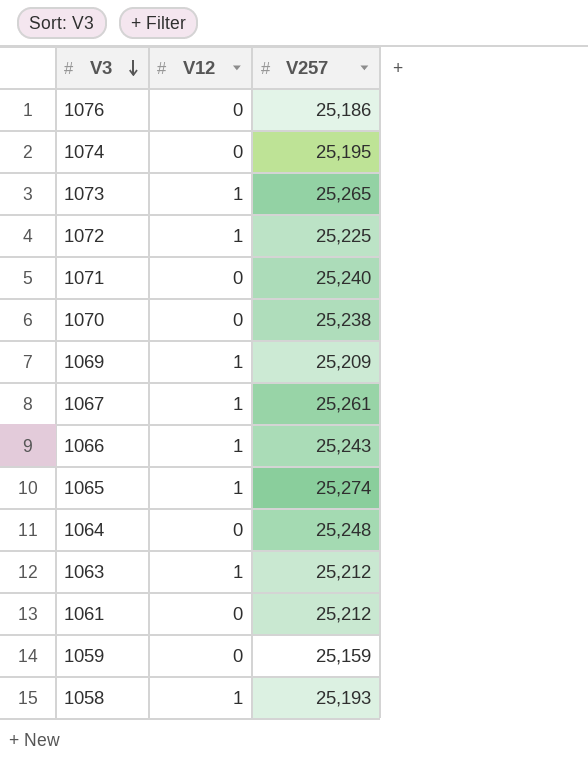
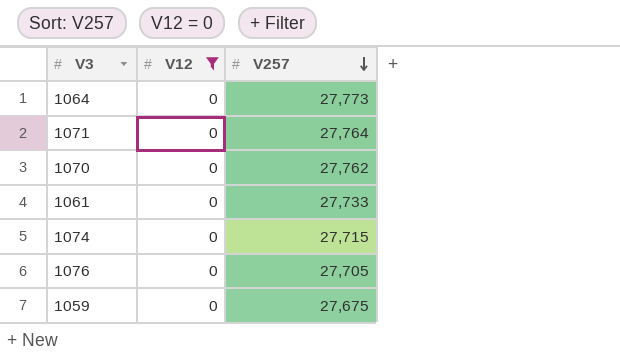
filter: none -> V12 = 0
row order: V3 descending -> V257 descending
1064 | V257: 25,248 -> 27,773
1071 | V257: 25,240 -> 27,764
1070 | V257: 25,238 -> 27,762
1061 | V257: 25,212 -> 27,733
1074 | V257: 25,195 -> 27,715
1076 | V257: 25,186 -> 27,705
1059 | V257: 25,159 -> 27,675

